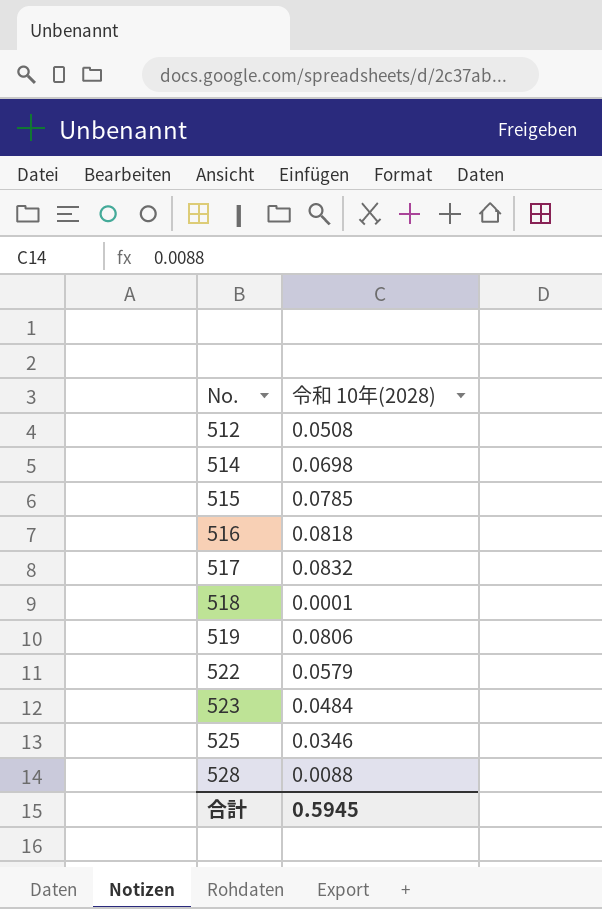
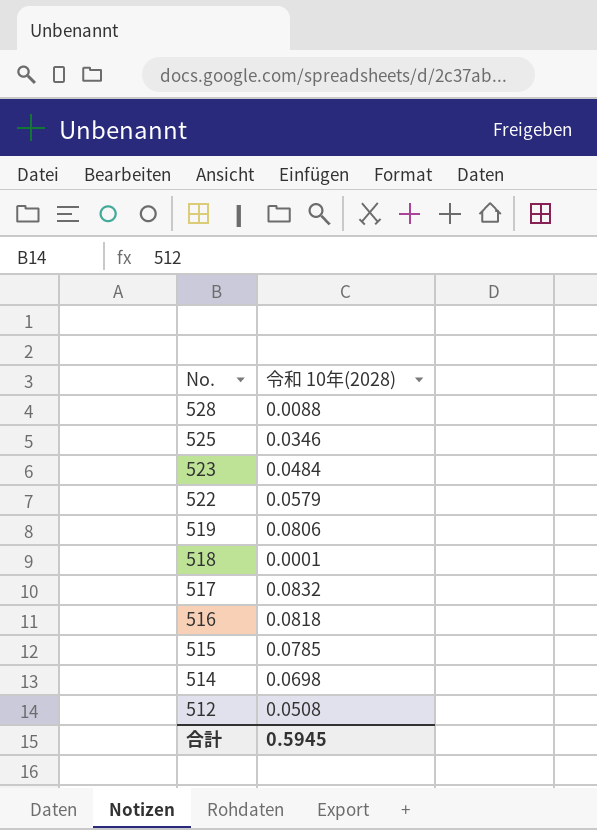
row order: No. ascending -> No. descending

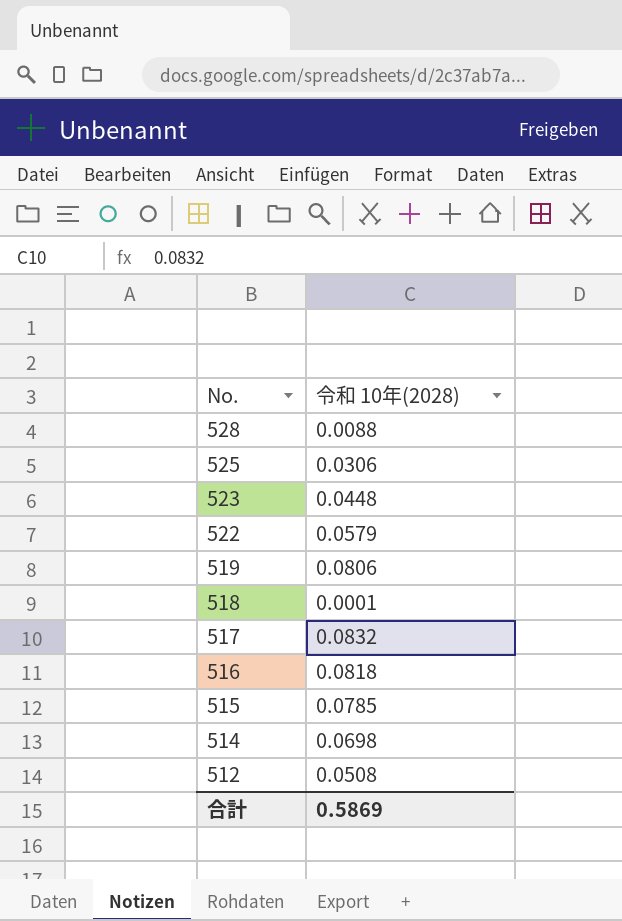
525 | 令和 10年(2028): 0.0346 -> 0.0306
523 | 令和 10年(2028): 0.0484 -> 0.0448
合計 | 令和 10年(2028): 0.5945 -> 0.5869

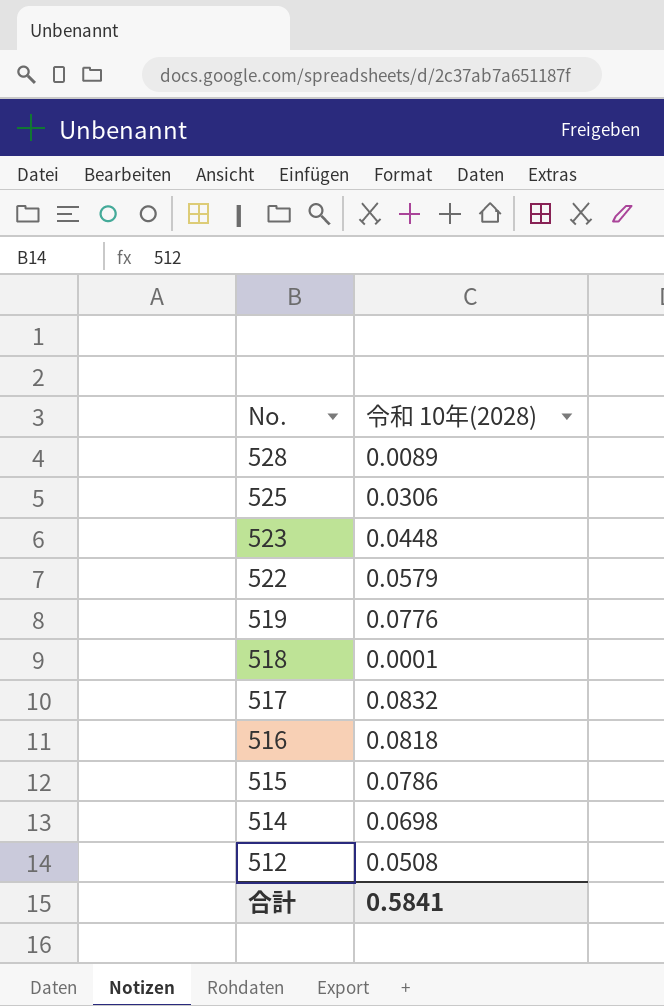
528 | 令和 10年(2028): 0.0088 -> 0.0089
519 | 令和 10年(2028): 0.0806 -> 0.0776
515 | 令和 10年(2028): 0.0785 -> 0.0786
合計 | 令和 10年(2028): 0.5869 -> 0.5841

